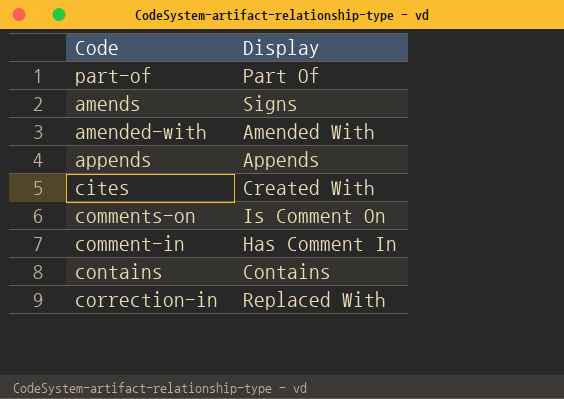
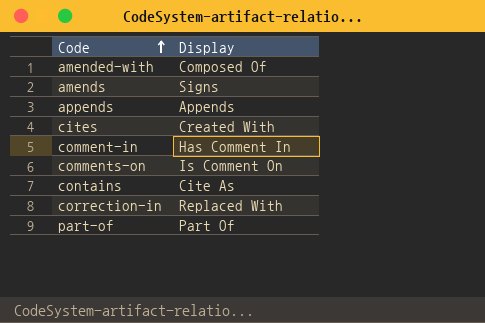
row order: none -> Code ascending
amended-with | Display: Amended With -> Composed Of
contains | Display: Contains -> Cite As

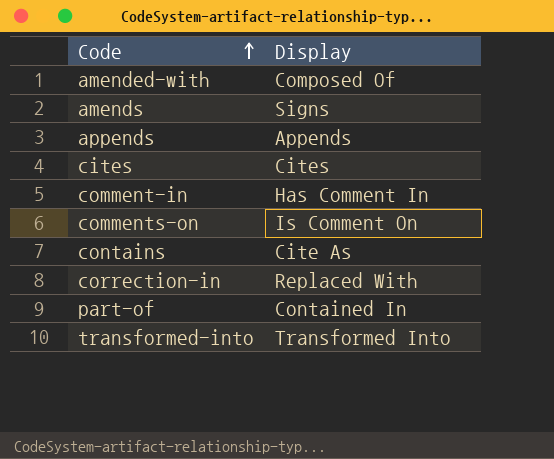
cites | Display: Created With -> Cites
part-of | Display: Part Of -> Contained In
row transformed-into: none -> Transformed Into

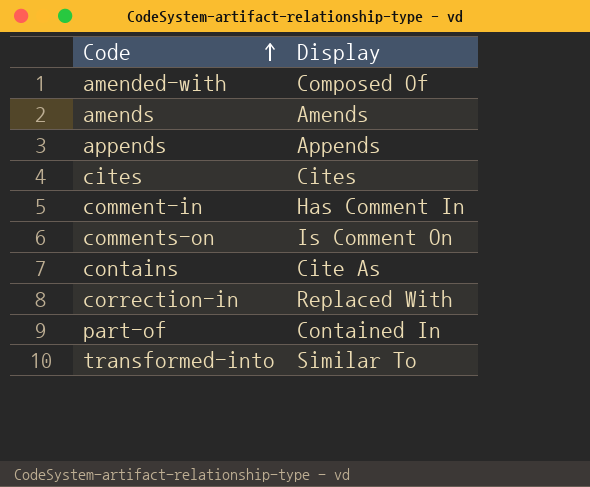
amends | Display: Signs -> Amends
transformed-into | Display: Transformed Into -> Similar To

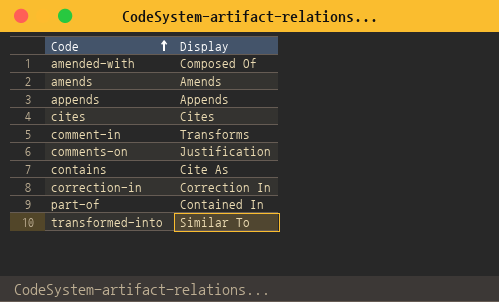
comment-in | Display: Has Comment In -> Transforms
comments-on | Display: Is Comment On -> Justification
correction-in | Display: Replaced With -> Correction In

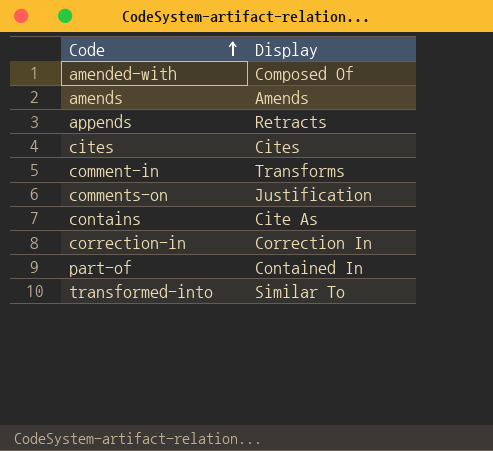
appends | Display: Appends -> Retracts

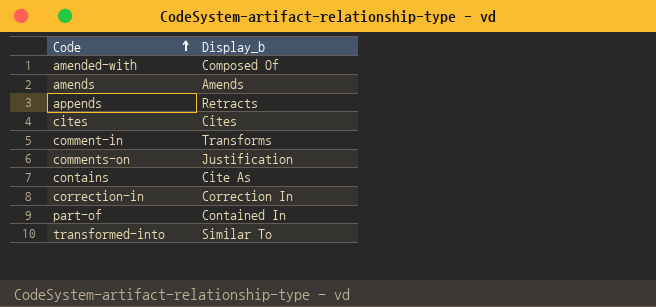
column name: Display -> Display_b

